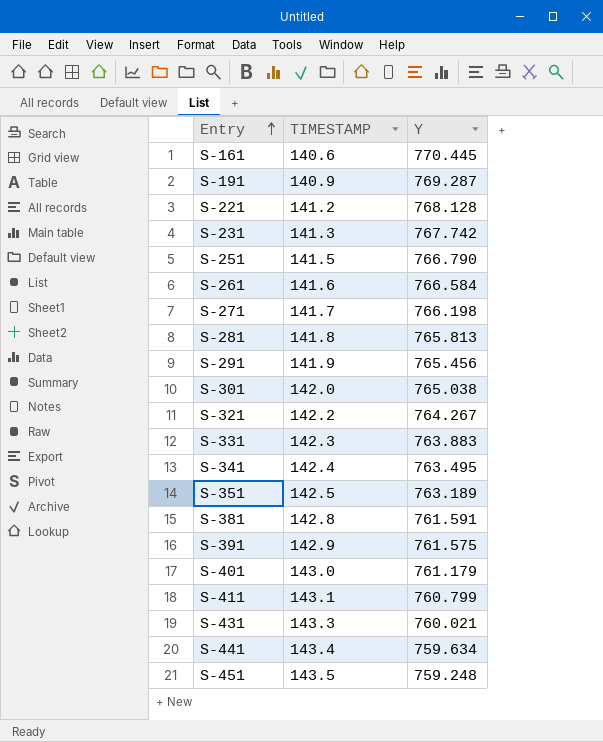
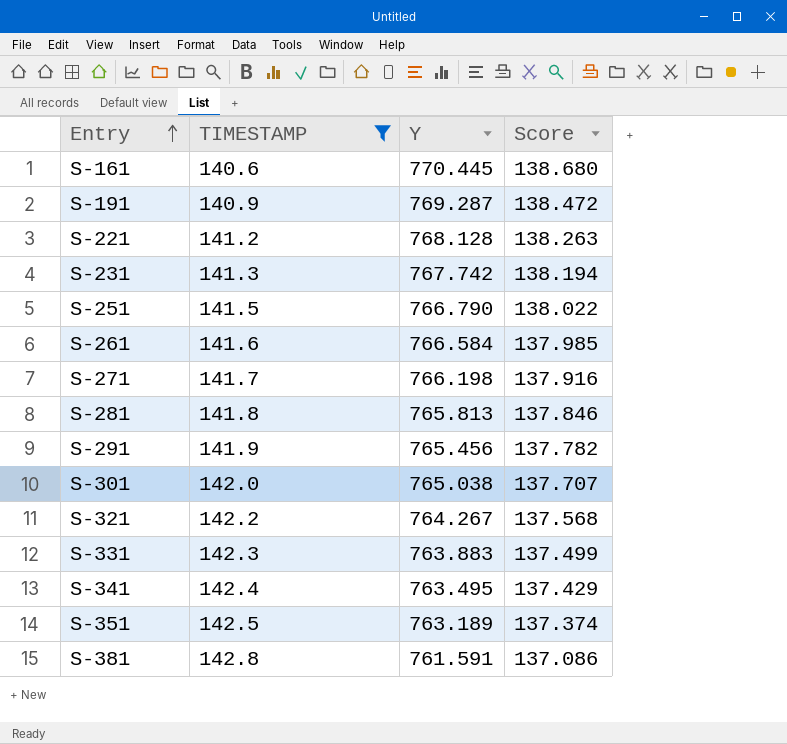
filter: none -> TIMESTAMP <= 142.8
column Score | formula: none -> [Y] * 0.18

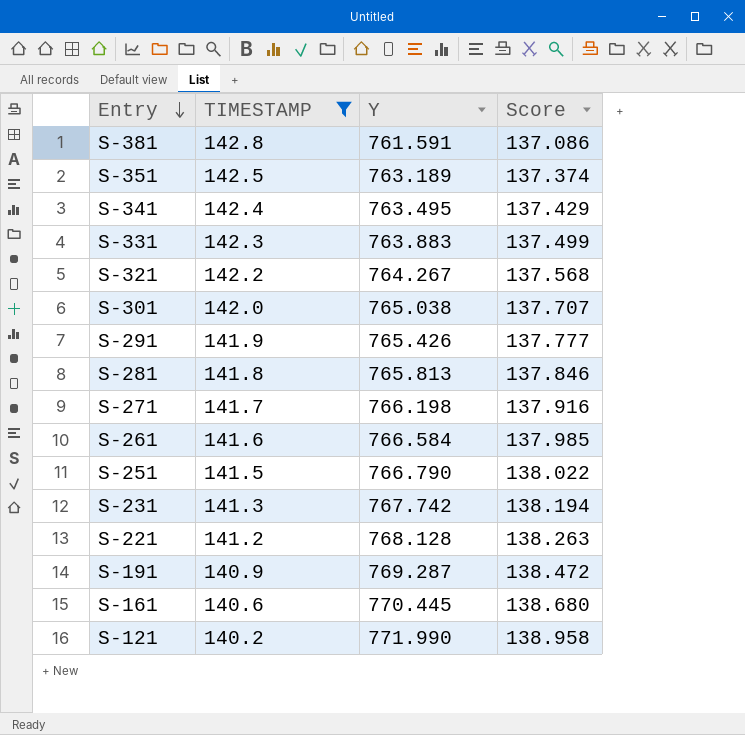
row order: Entry ascending -> Entry descending
S-291 | Y: 765.456 -> 765.426
S-291 | Score: 137.782 -> 137.777
row S-121: none -> 140.2 | 771.990 | 138.958

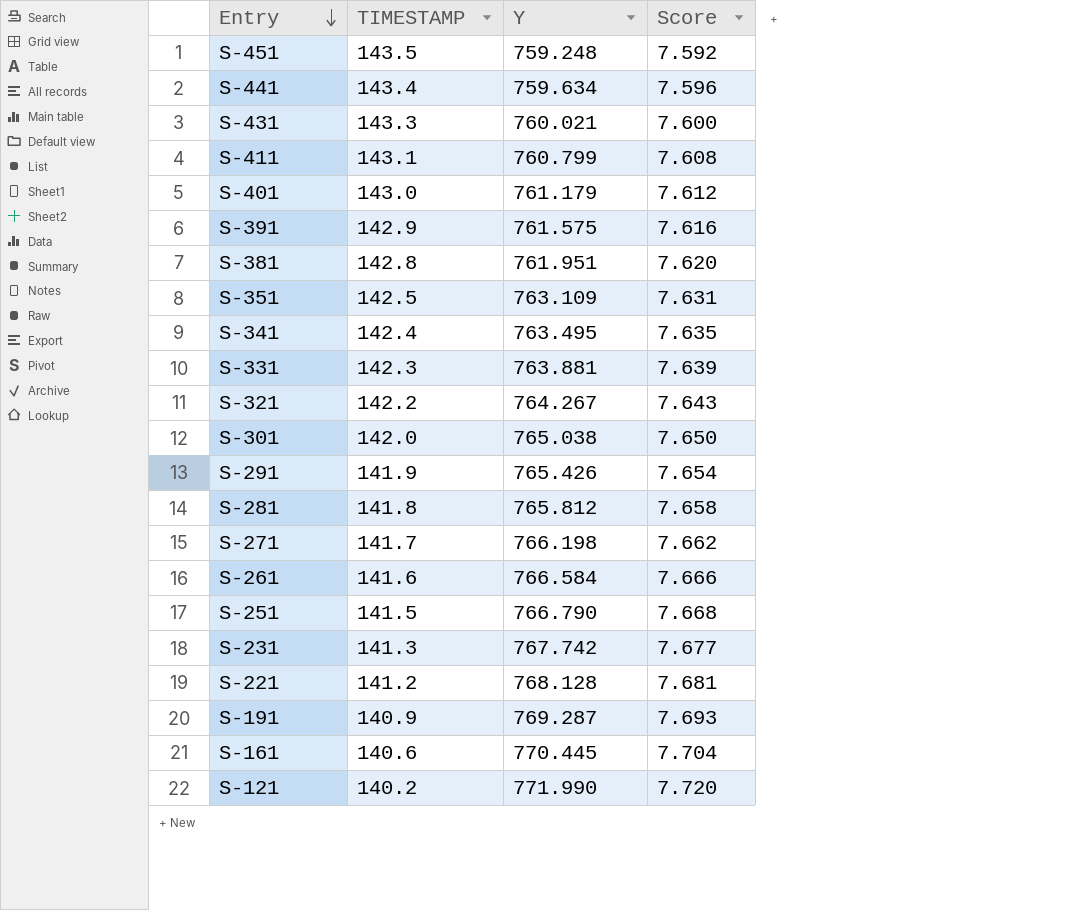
filter: TIMESTAMP <= 142.8 -> none
column Score | formula: [Y] * 0.18 -> [Y] * 0.01
S-381 | Y: 761.591 -> 761.951
S-351 | Y: 763.189 -> 763.109
S-331 | Y: 763.883 -> 763.881
S-281 | Y: 765.813 -> 765.812

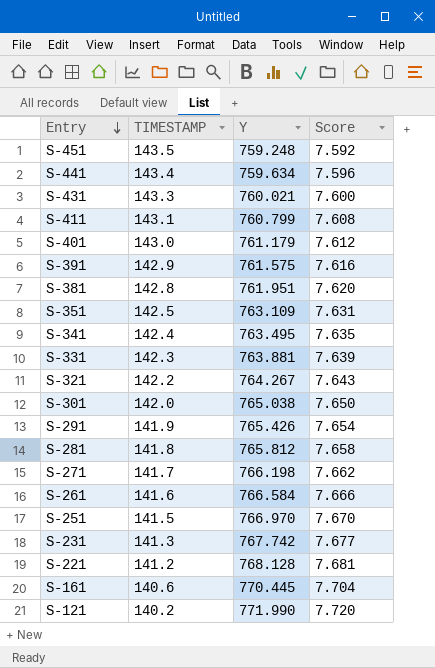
row S-191: 140.9 | 769.287 | 7.693 -> none
S-251 | Y: 766.790 -> 766.970
S-251 | Score: 7.668 -> 7.670

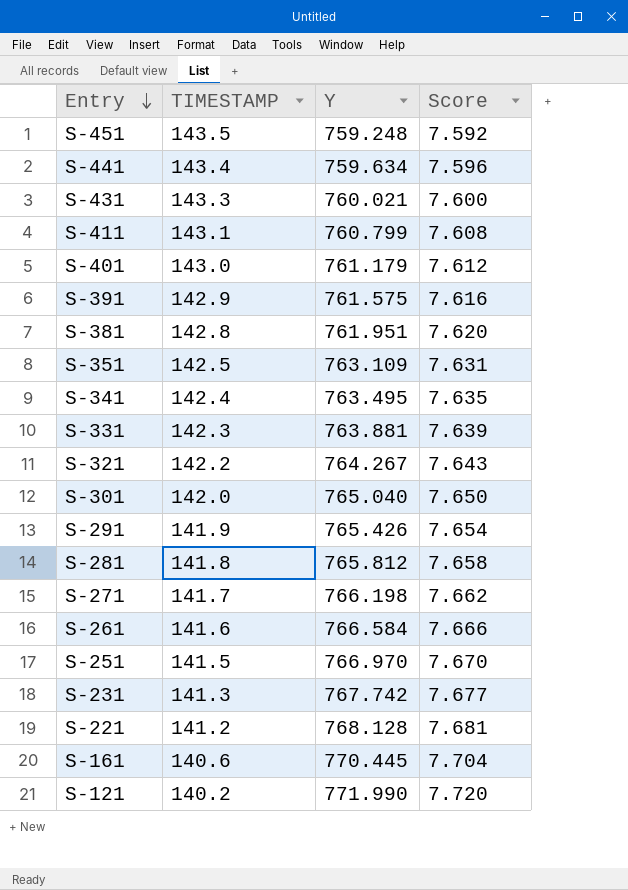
S-301 | Y: 765.038 -> 765.040

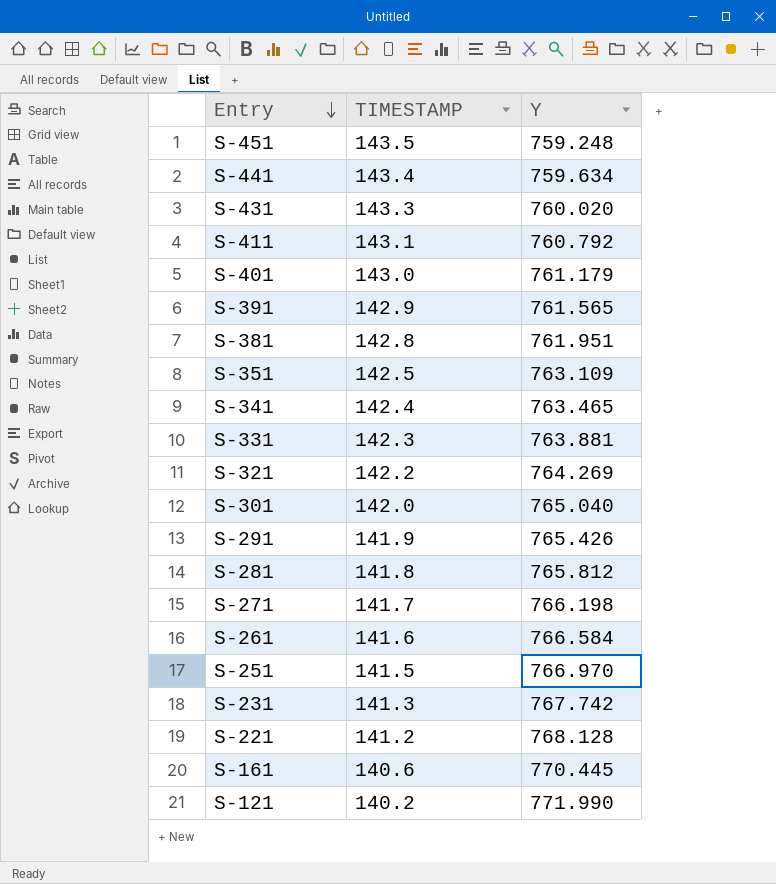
column Score | formula: [Y] * 0.01 -> none
S-431 | Y: 760.021 -> 760.020
S-411 | Y: 760.799 -> 760.792
S-391 | Y: 761.575 -> 761.565
S-341 | Y: 763.495 -> 763.465
S-321 | Y: 764.267 -> 764.269

